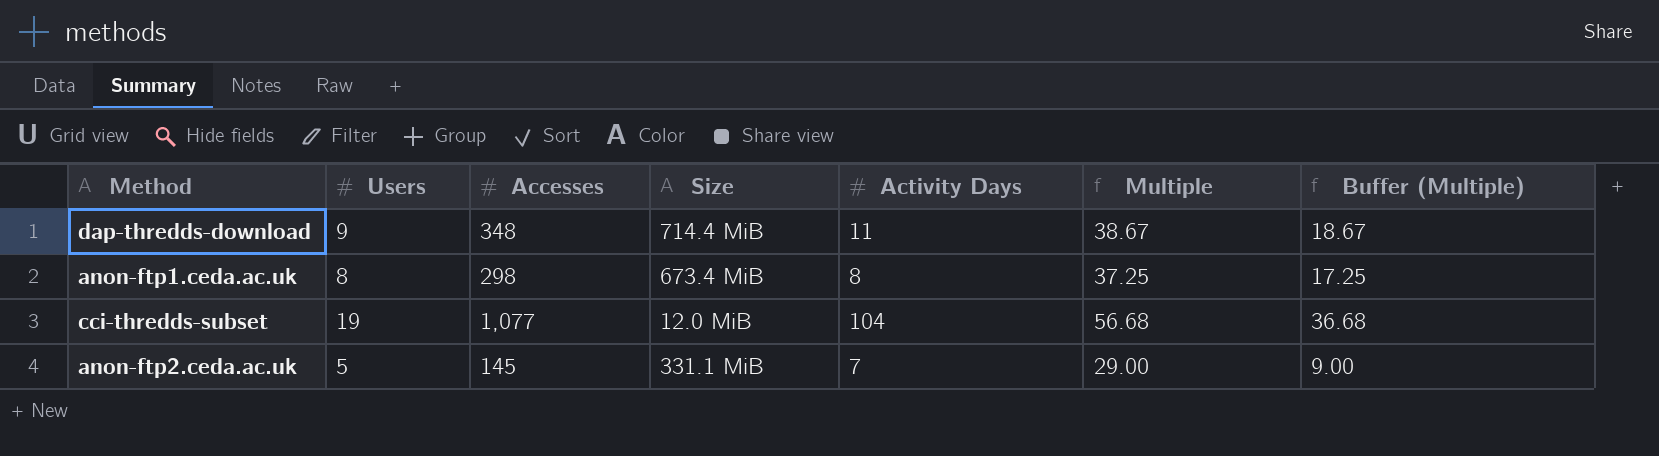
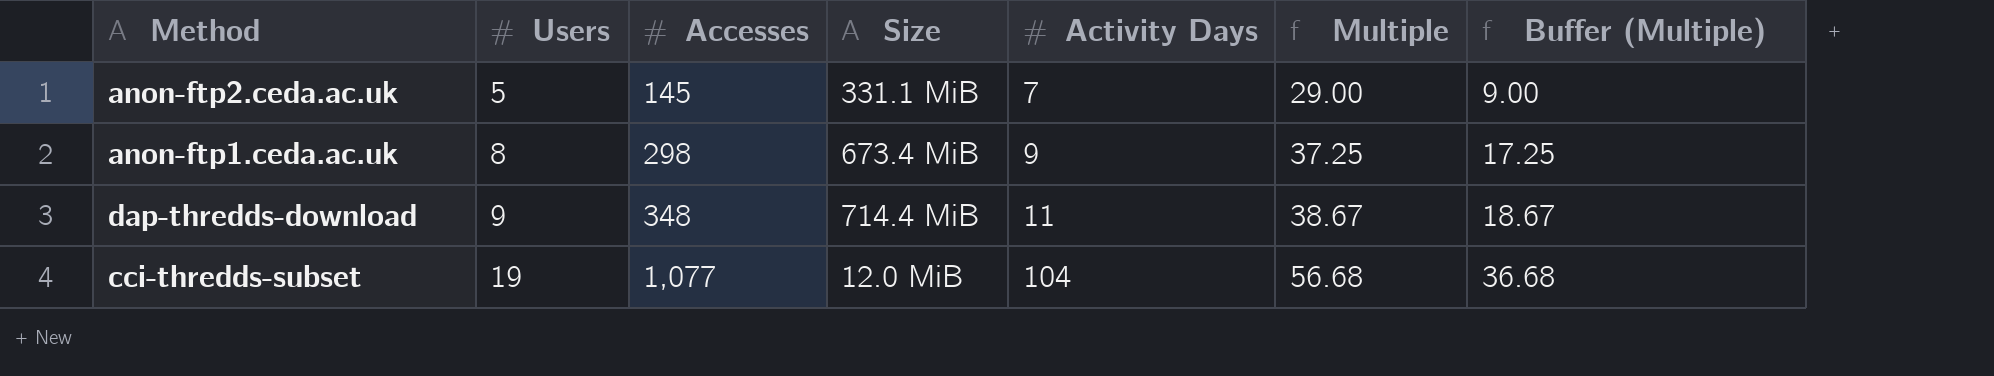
row order: none -> Users ascending
anon-ftp1.ceda.ac.uk | Activity Days: 8 -> 9

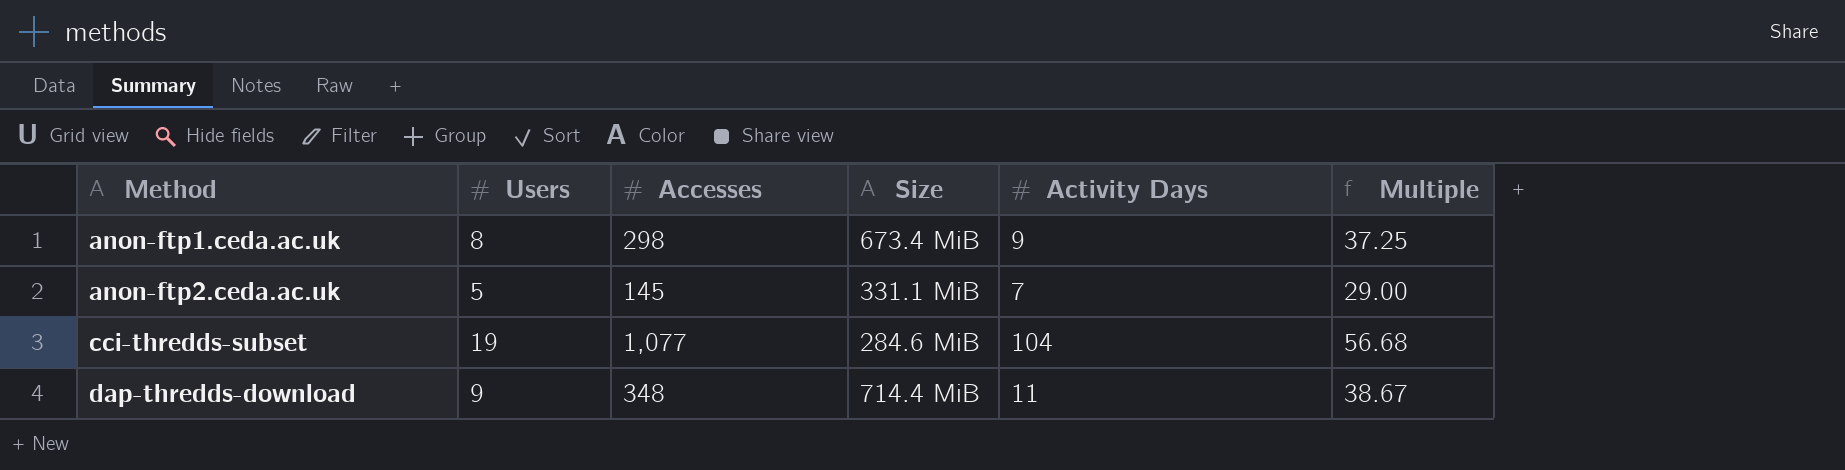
row order: Users ascending -> Method ascending
column Buffer (Multiple) | formula: [Multiple] - 20 -> none
cci-thredds-subset | Size: 12.0 MiB -> 284.6 MiB

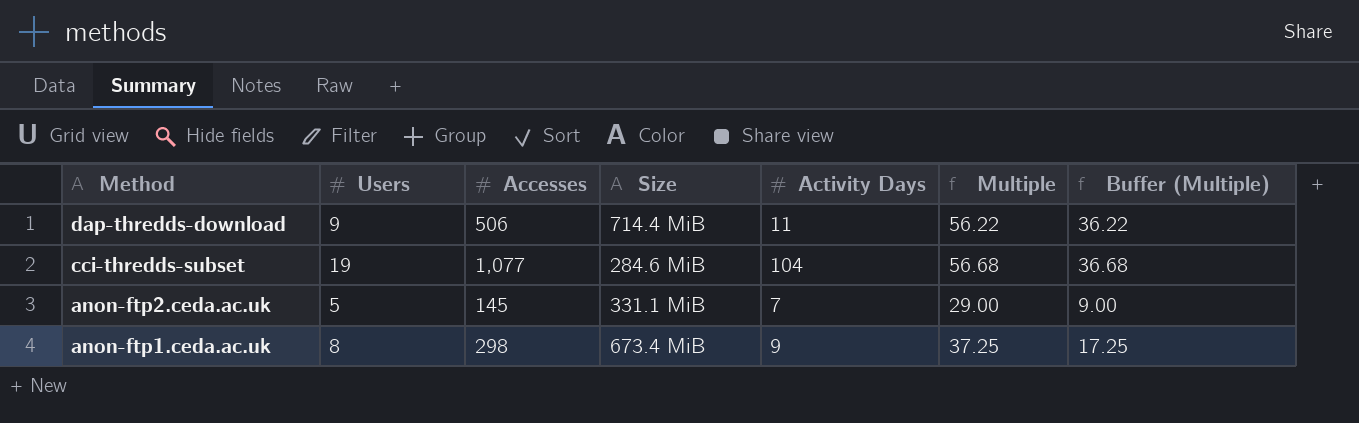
row order: Method ascending -> Method descending
column Buffer (Multiple) | formula: none -> [Multiple] - 20
dap-thredds-download | Accesses: 348 -> 506
dap-thredds-download | Multiple: 38.67 -> 56.22

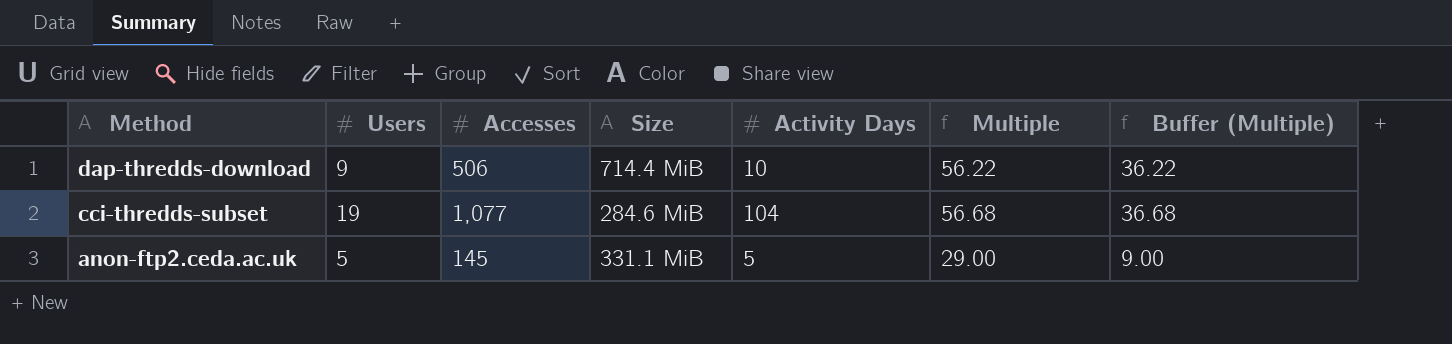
row anon-ftp1.ceda.ac.uk: 8 | 298 | 673.4 MiB | 9 | 37.25 | 17.25 -> none
dap-thredds-download | Activity Days: 11 -> 10
anon-ftp2.ceda.ac.uk | Activity Days: 7 -> 5

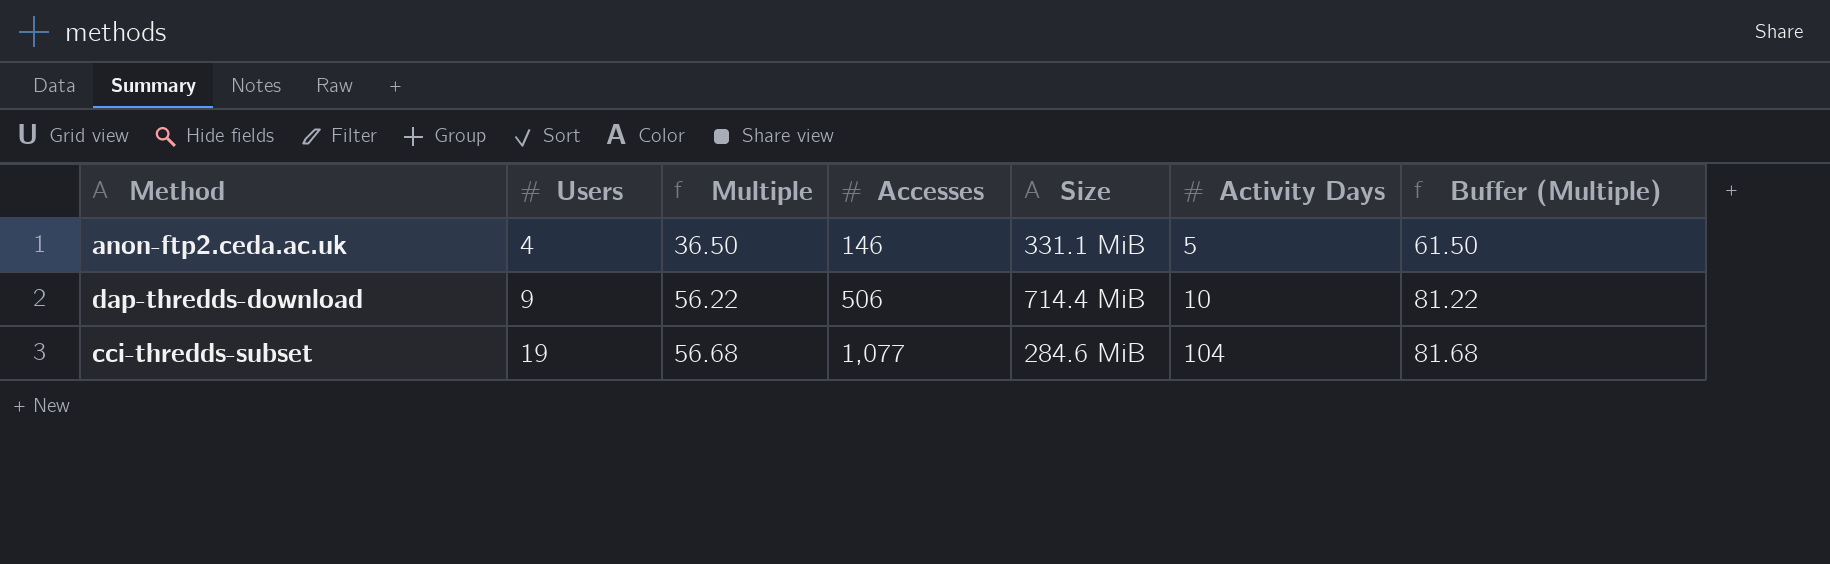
row order: Method descending -> Users ascending
column Multiple | position: 6 -> 3
column Buffer (Multiple) | formula: [Multiple] - 20 -> [Multiple] + 25
anon-ftp2.ceda.ac.uk | Users: 5 -> 4
anon-ftp2.ceda.ac.uk | Multiple: 29.00 -> 36.50
anon-ftp2.ceda.ac.uk | Accesses: 145 -> 146

